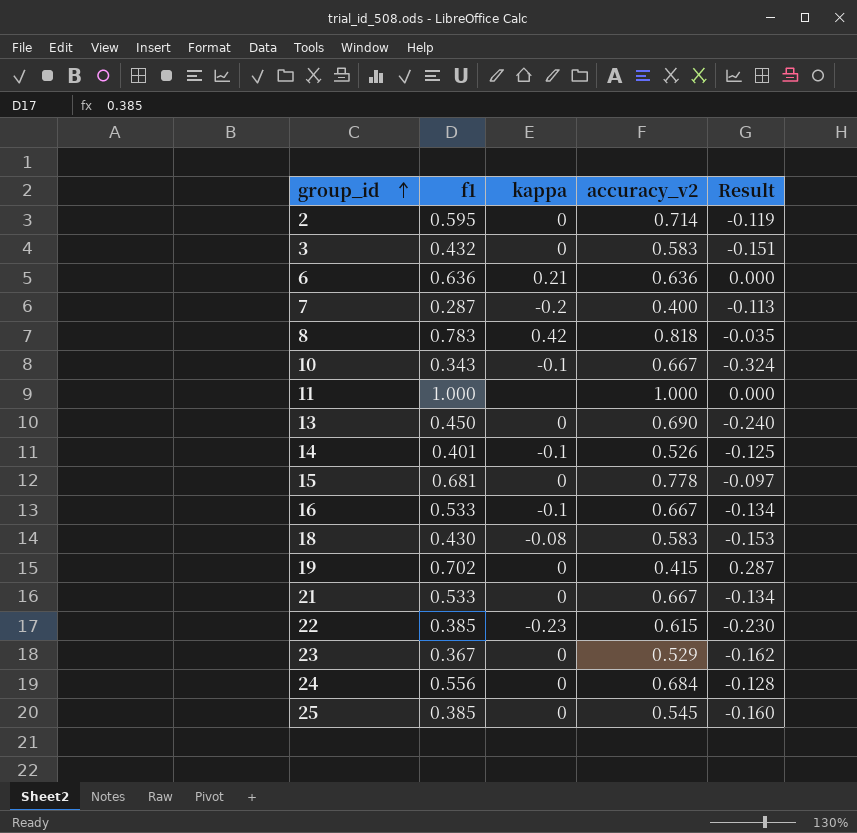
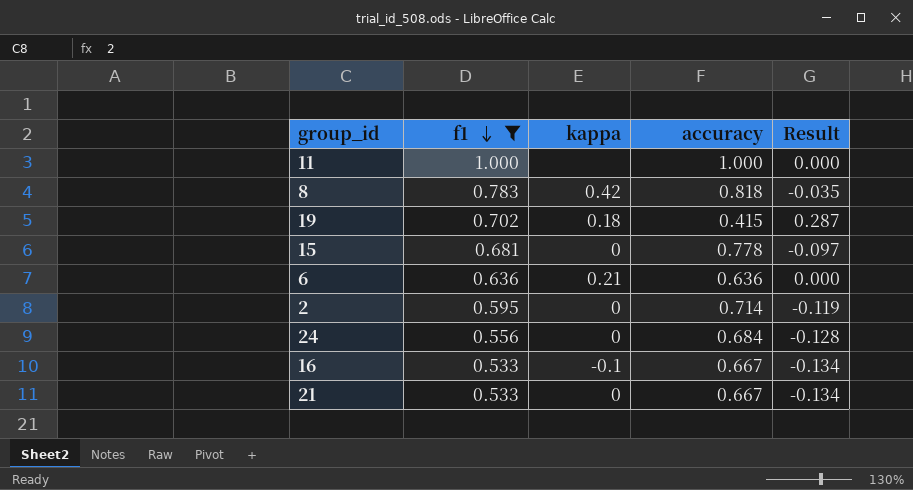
filter: none -> f1 >= 0.533
row order: group_id ascending -> f1 descending
column name: accuracy_v2 -> accuracy
19 | kappa: 0 -> 0.18

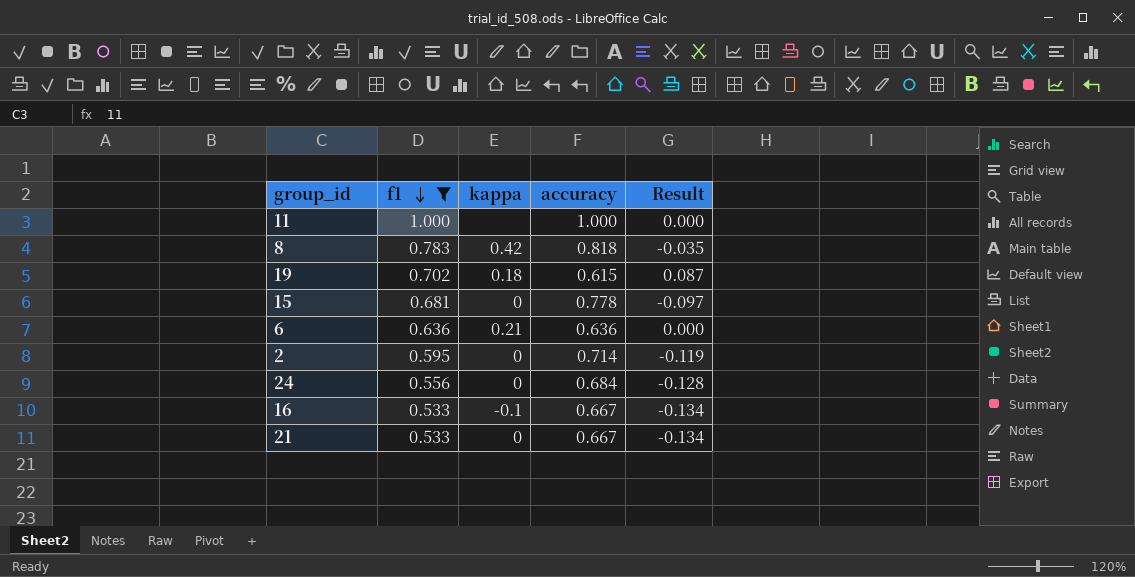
19 | accuracy: 0.415 -> 0.615
19 | Result: 0.287 -> 0.087

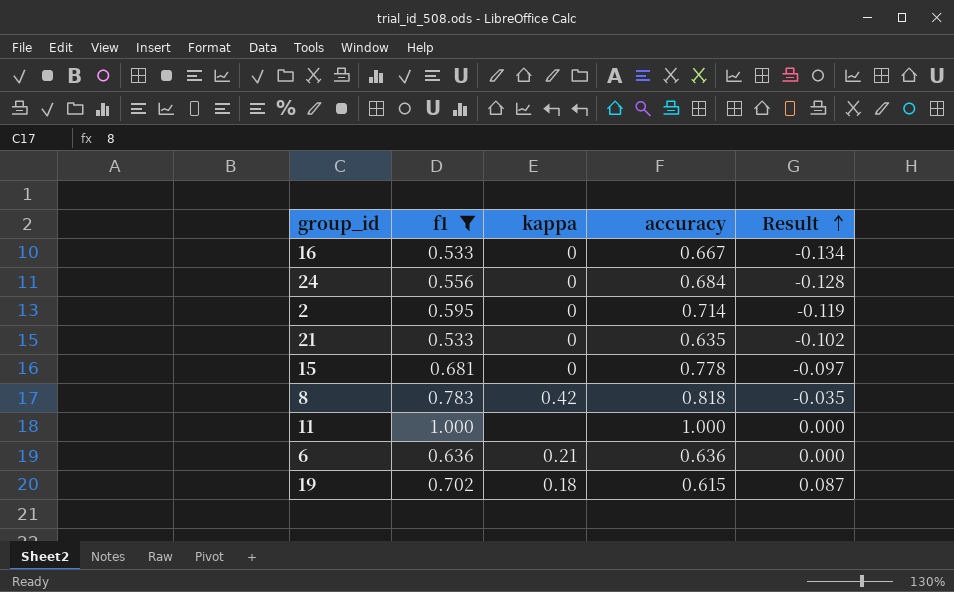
row order: f1 descending -> Result ascending
16 | kappa: -0.1 -> 0
21 | accuracy: 0.667 -> 0.635
21 | Result: -0.134 -> -0.102

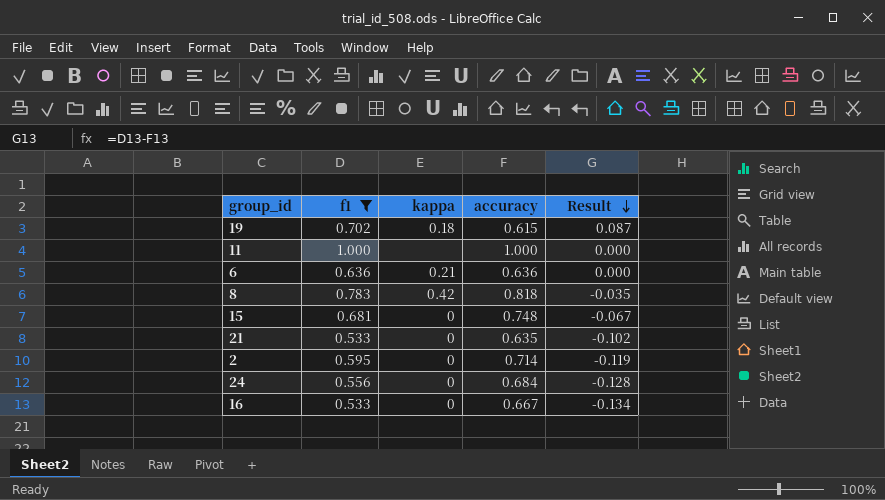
row order: Result ascending -> Result descending
15 | accuracy: 0.778 -> 0.748
15 | Result: -0.097 -> -0.067

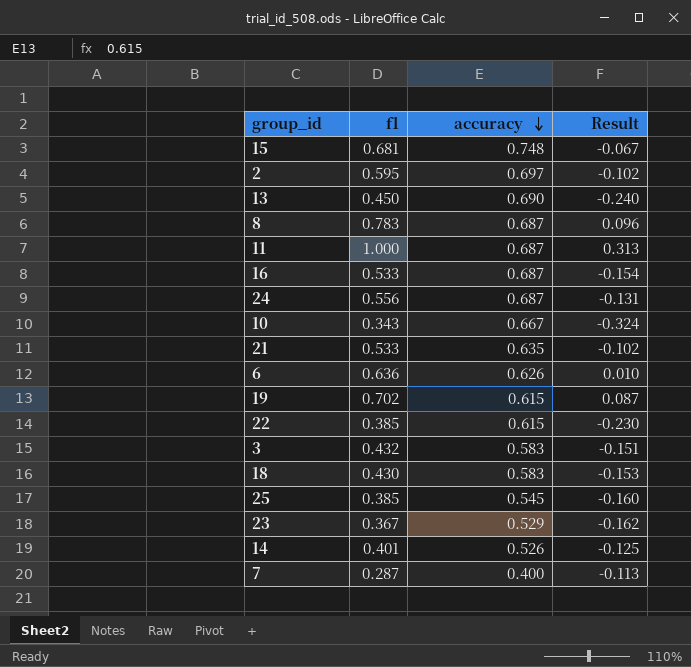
filter: f1 >= 0.533 -> none
row order: Result descending -> accuracy descending
column kappa | position: 3 -> none
2 | accuracy: 0.714 -> 0.697
2 | Result: -0.119 -> -0.102
8 | accuracy: 0.818 -> 0.687
8 | Result: -0.035 -> 0.096
11 | accuracy: 1.000 -> 0.687
11 | Result: 0.000 -> 0.313
16 | accuracy: 0.667 -> 0.687
16 | Result: -0.134 -> -0.154
24 | accuracy: 0.684 -> 0.687
24 | Result: -0.128 -> -0.131
6 | accuracy: 0.636 -> 0.626
6 | Result: 0.000 -> 0.010

